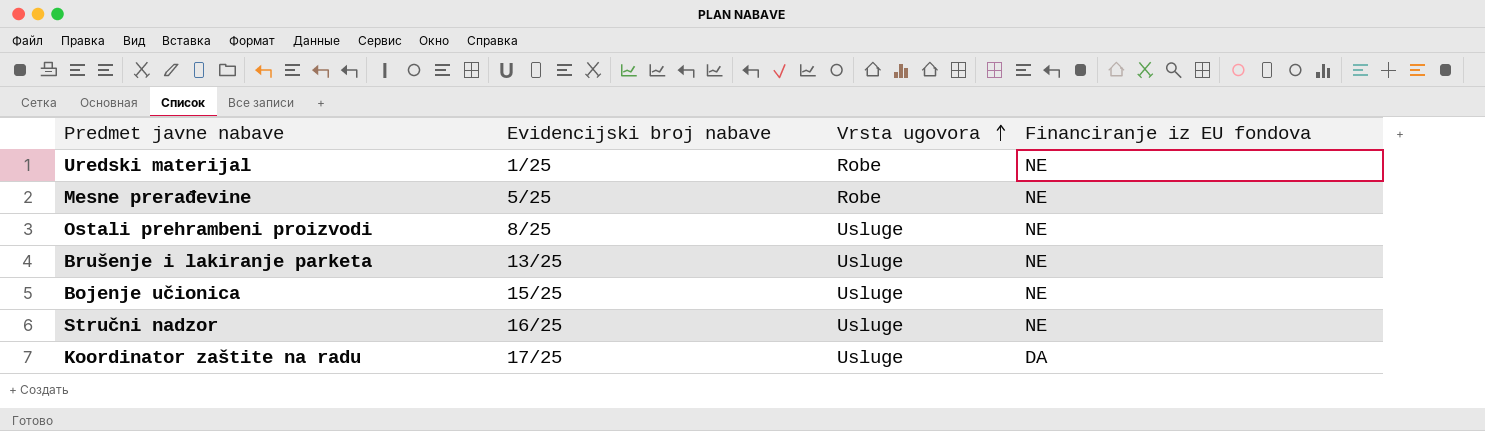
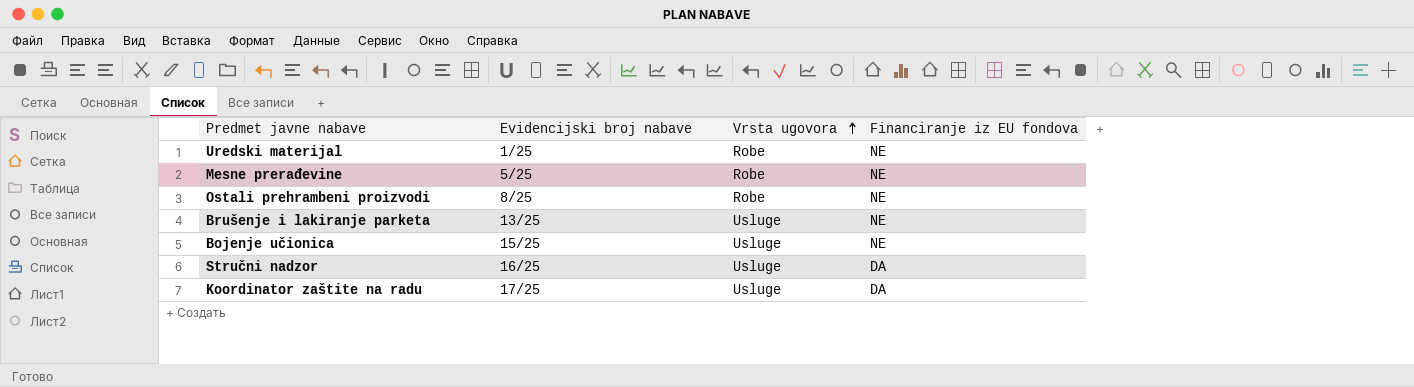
Ostali prehrambeni proizvodi | Vrsta ugovora: Usluge -> Robe
Stručni nadzor | Financiranje iz EU fondova: NE -> DA

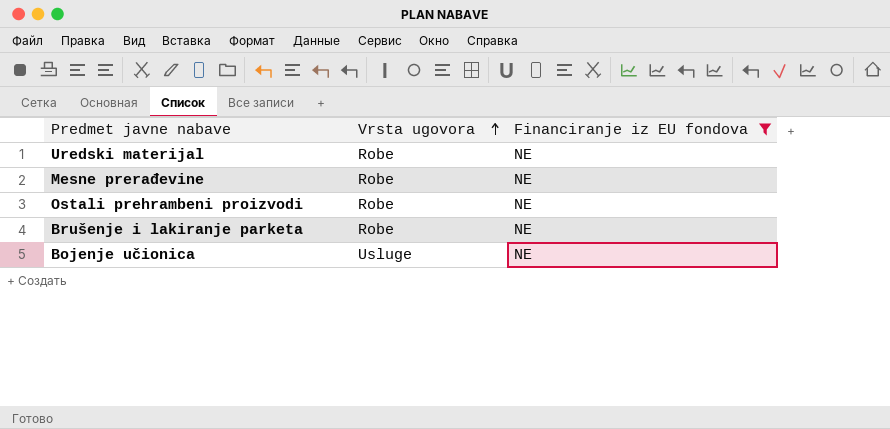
filter: none -> Financiranje iz EU fondova = NE
column Evidencijski broj nabave | position: 2 -> none
Brušenje i lakiranje parketa | Vrsta ugovora: Usluge -> Robe

